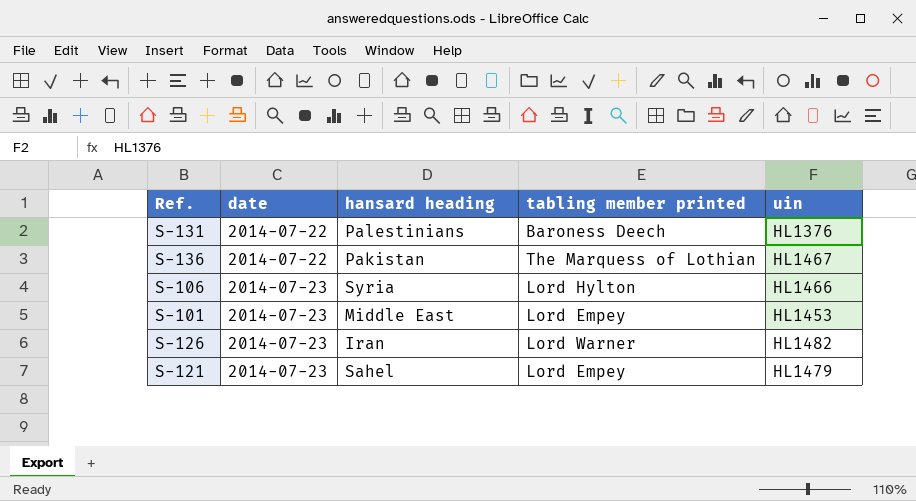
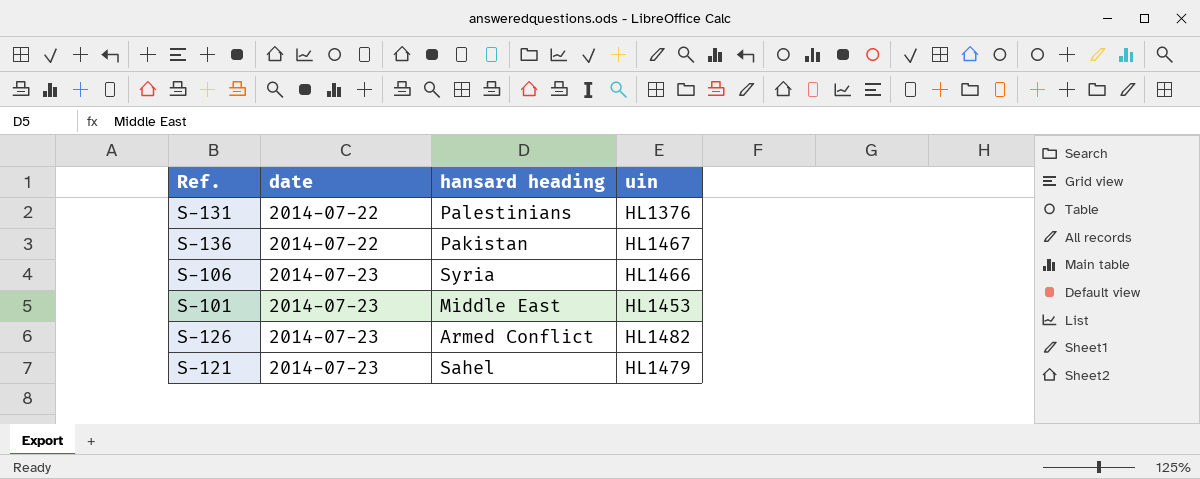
column tabling member printed | position: 4 -> none
S-126 | hansard heading: Iran -> Armed Conflict

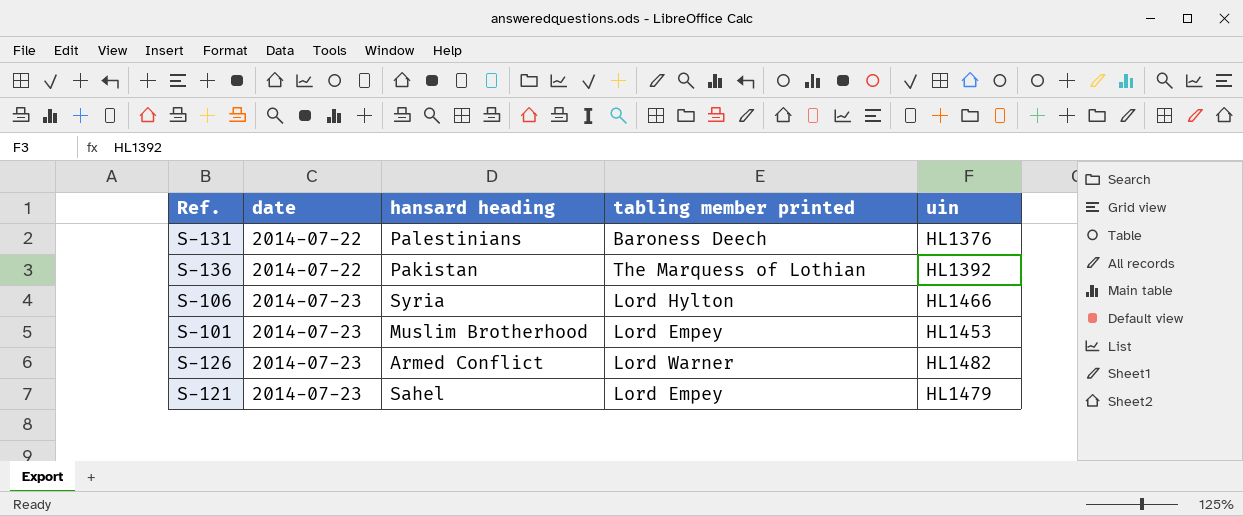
column tabling member printed | position: none -> 4
S-136 | uin: HL1467 -> HL1392
S-101 | hansard heading: Middle East -> Muslim Brotherhood

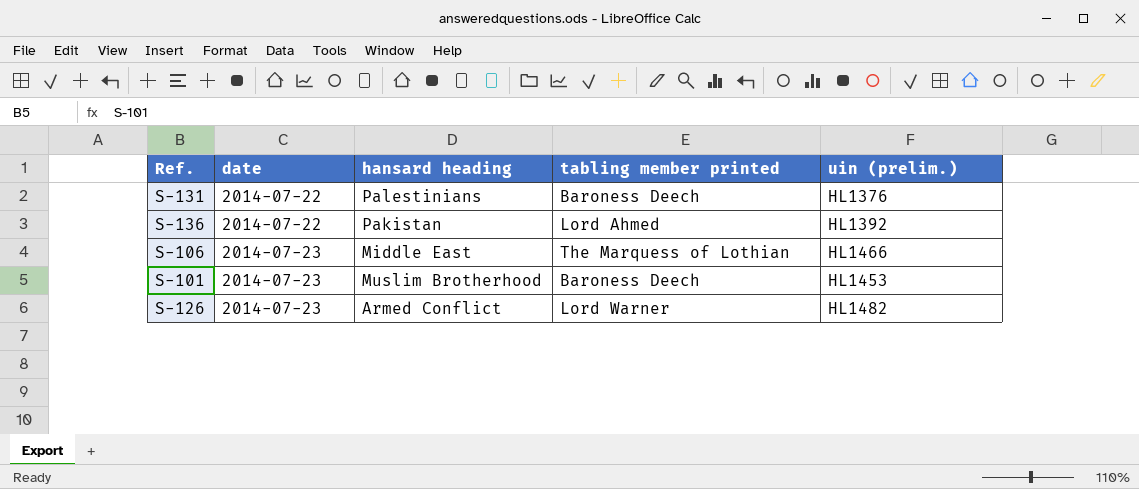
column name: uin -> uin (prelim.)
row S-121: 2014-07-23 | Sahel | Lord Empey | HL1479 -> none
S-136 | tabling member printed: The Marquess of Lothian -> Lord Ahmed
S-106 | hansard heading: Syria -> Middle East
S-106 | tabling member printed: Lord Hylton -> The Marquess of Lothian
S-101 | tabling member printed: Lord Empey -> Baroness Deech

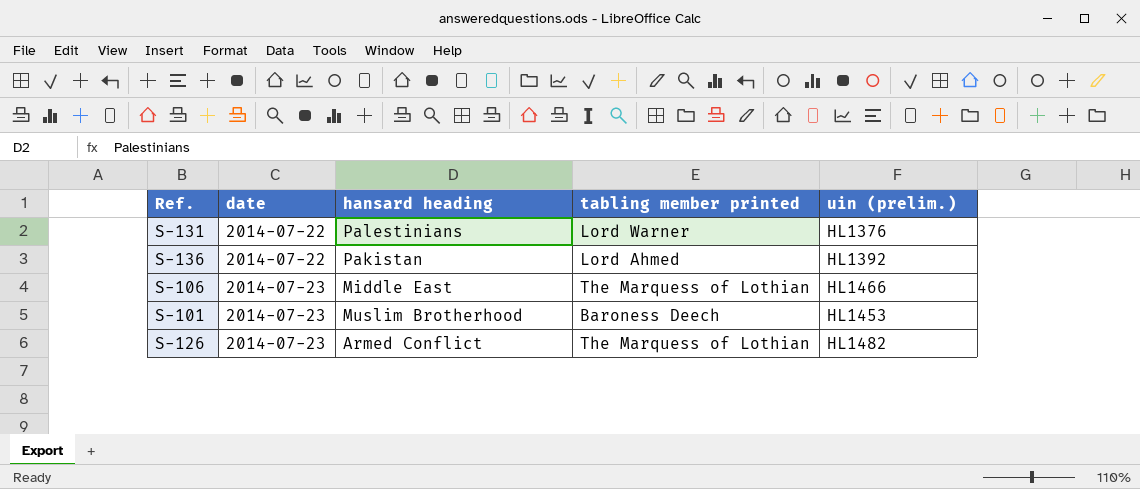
S-131 | tabling member printed: Baroness Deech -> Lord Warner
S-126 | tabling member printed: Lord Warner -> The Marquess of Lothian

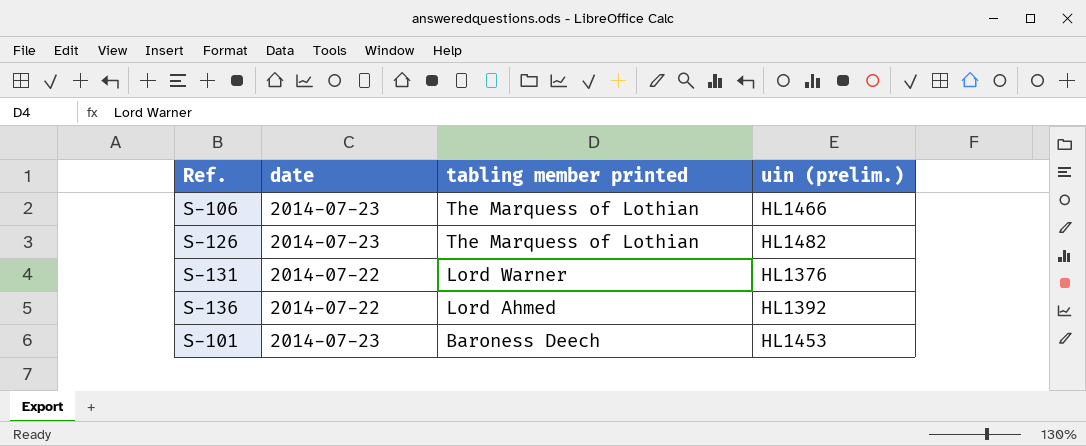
row order: date ascending -> tabling member printed descending
column hansard heading | position: 3 -> none

